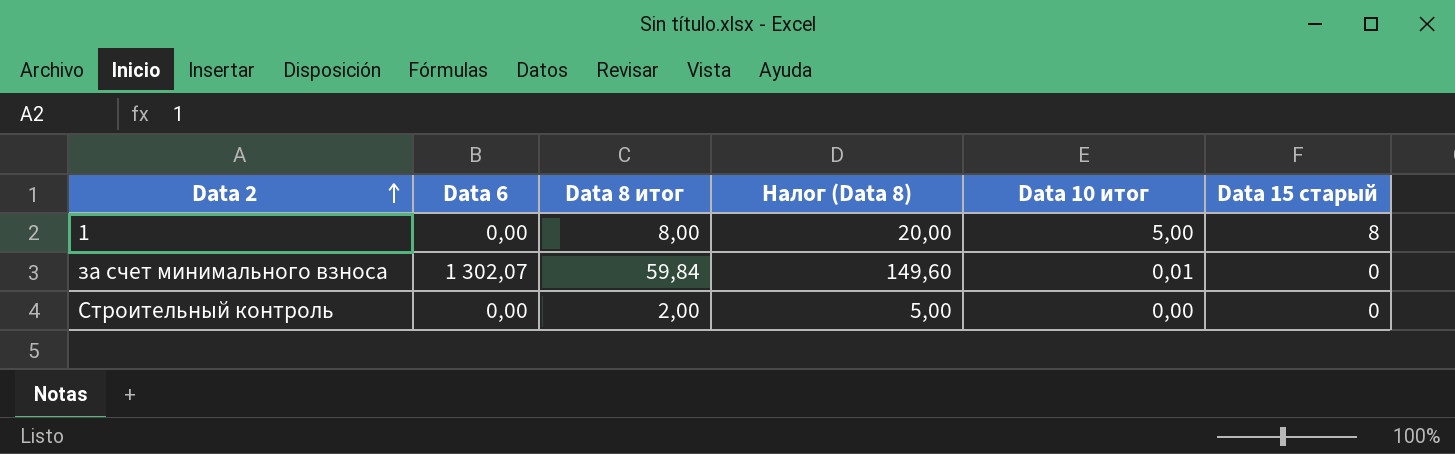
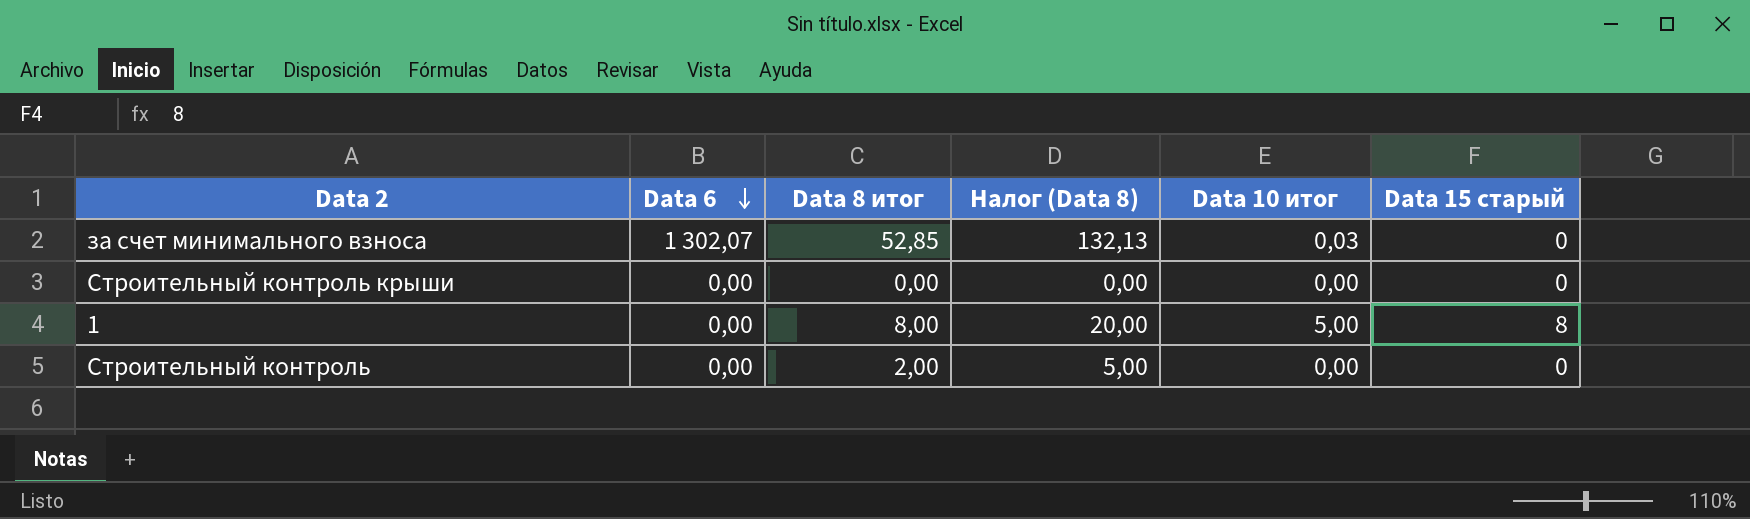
row order: Data 2 ascending -> Data 6 descending
за счет минимального взноса | Data 8 итог: 59,84 -> 52,85
за счет минимального взноса | Налог (Data 8): 149,60 -> 132,13
за счет минимального взноса | Data 10 итог: 0,01 -> 0,03
row Строительный контроль крыши: none -> 0,00 | 0,00 | 0,00 | 0,00 | 0

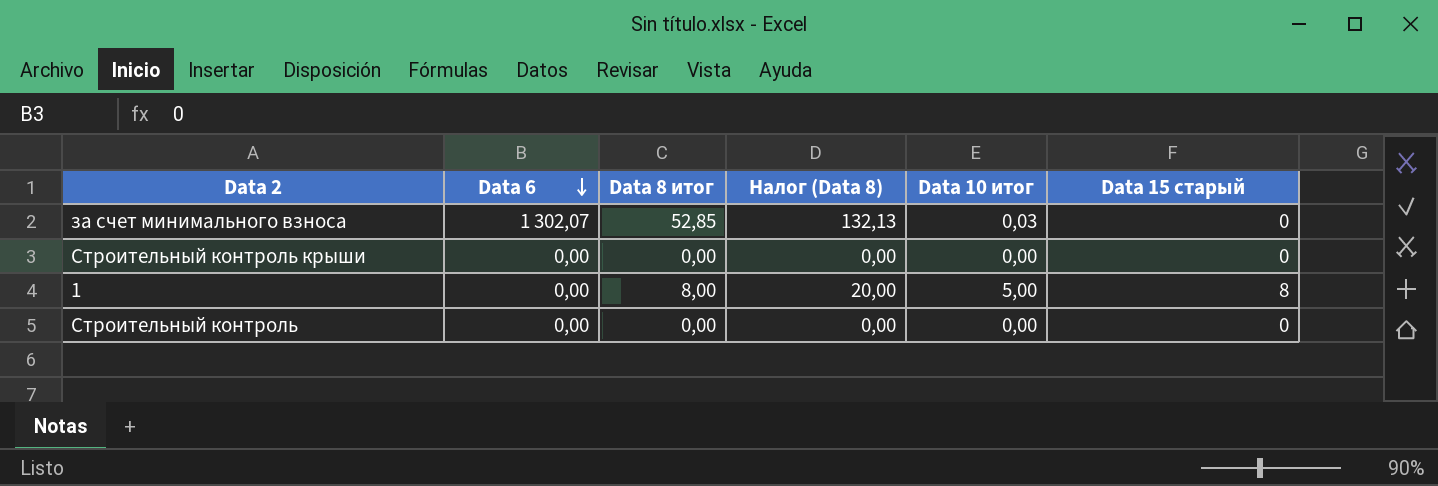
Строительный контроль | Data 8 итог: 2,00 -> 0,00
Строительный контроль | Налог (Data 8): 5,00 -> 0,00

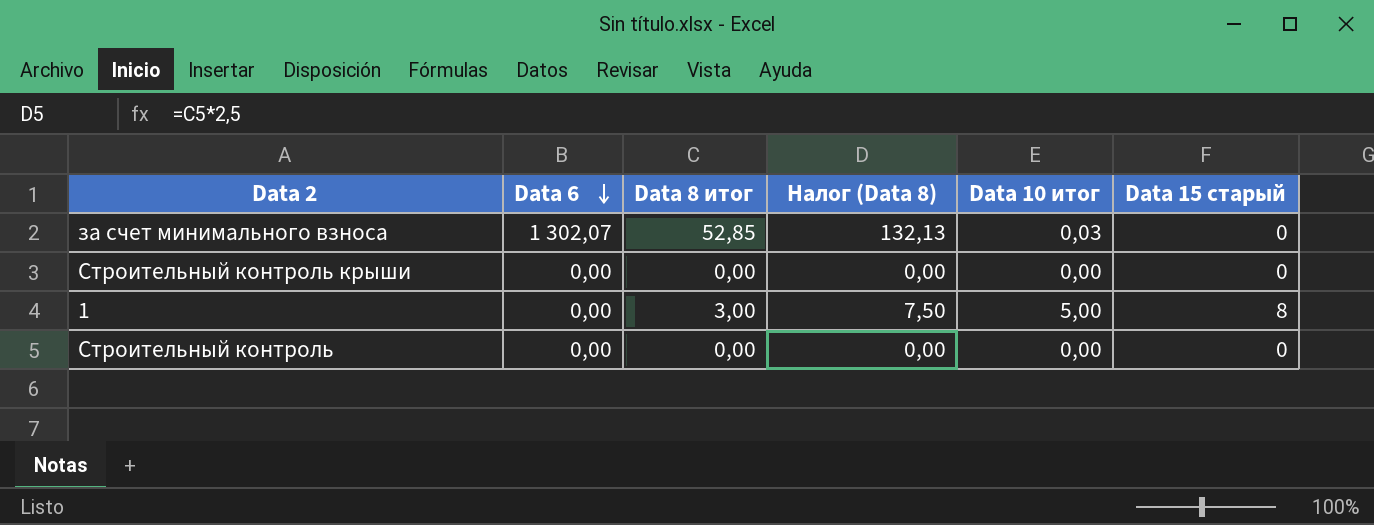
1 | Data 8 итог: 8,00 -> 3,00
1 | Налог (Data 8): 20,00 -> 7,50

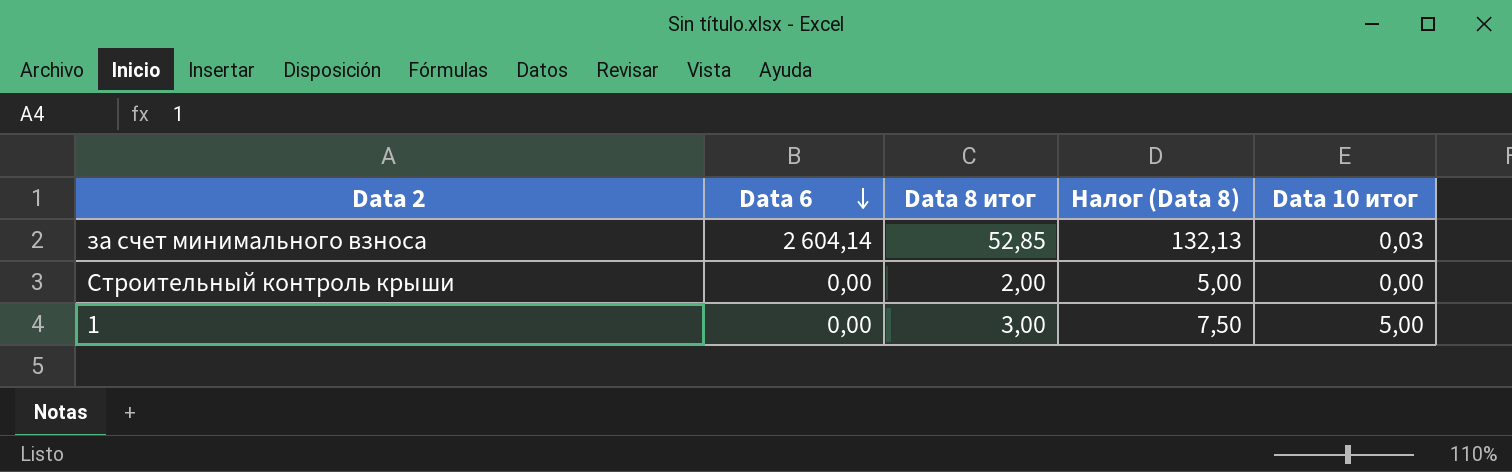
column Data 15 старый | position: 6 -> none
row Строительный контроль: 0,00 | 0,00 | 0,00 | 0,00 | 0 -> none
за счет минимального взноса | Data 6: 1 302,07 -> 2 604,14
Строительный контроль крыши | Data 8 итог: 0,00 -> 2,00
Строительный контроль крыши | Налог (Data 8): 0,00 -> 5,00

